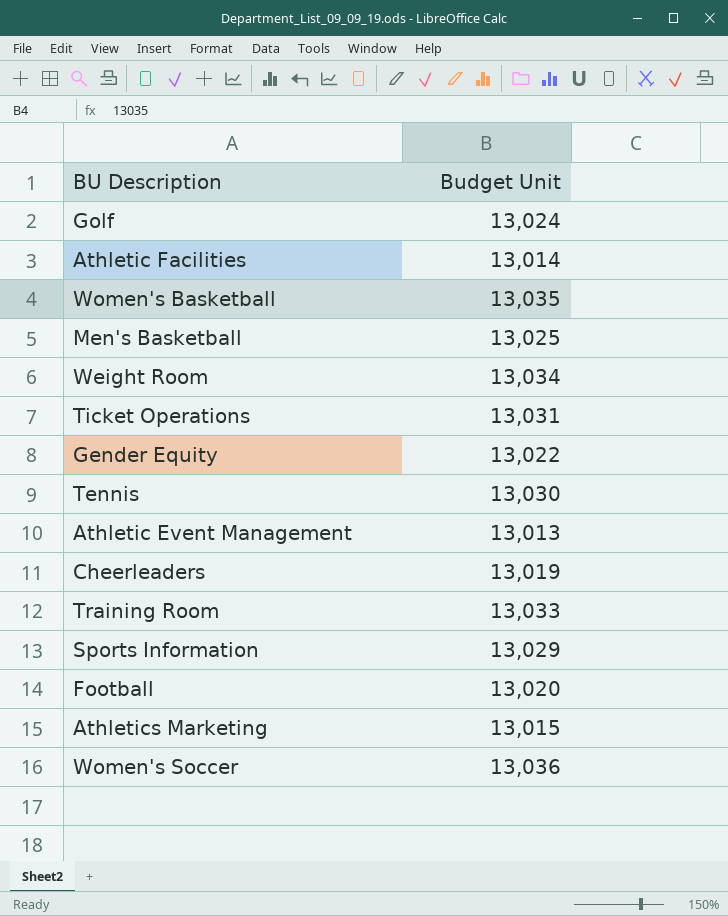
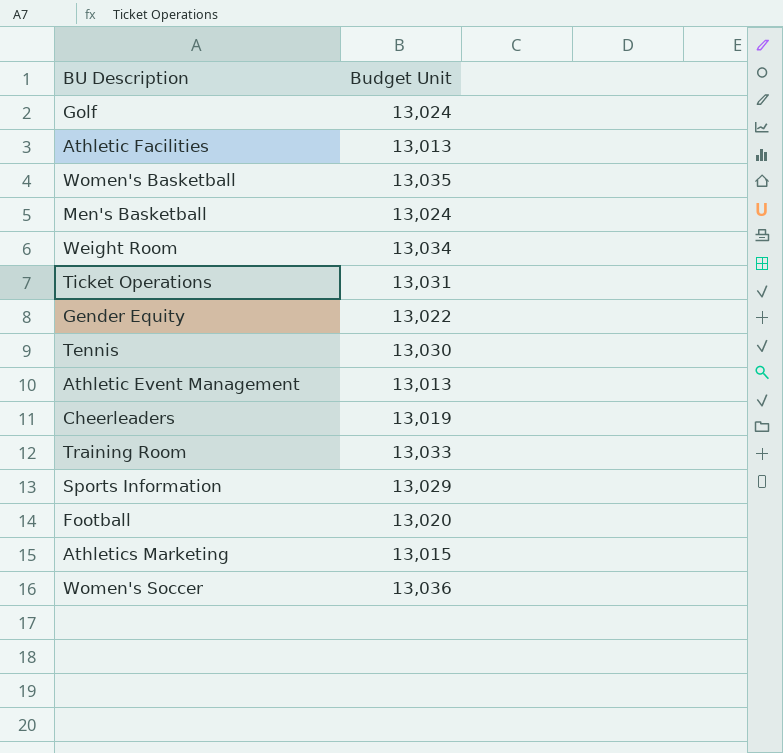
Athletic Facilities | Budget Unit: 13,014 -> 13,013
Men's Basketball | Budget Unit: 13,025 -> 13,024

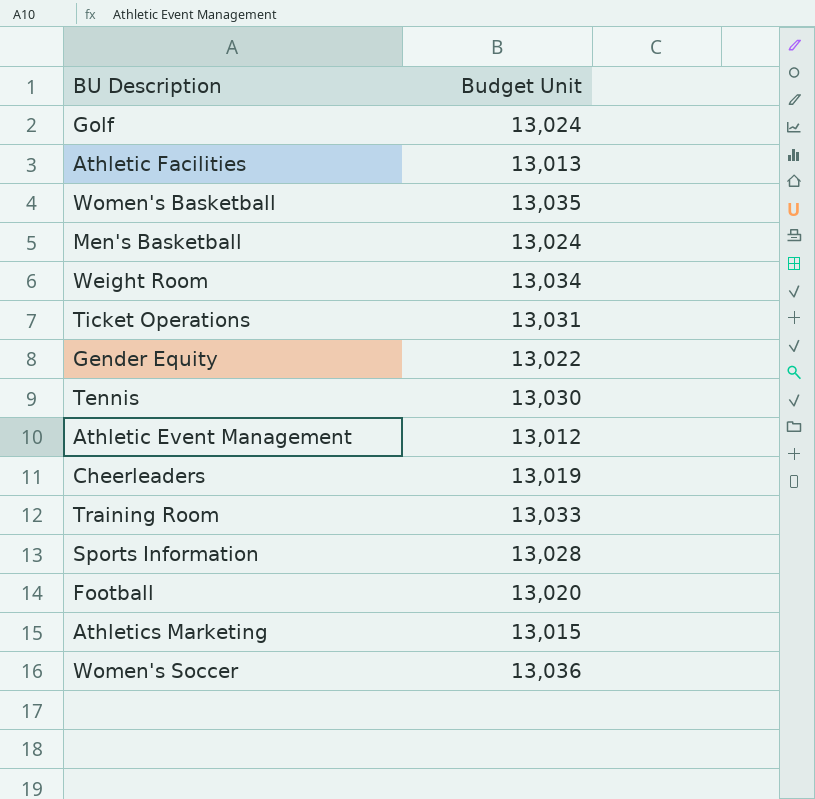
Athletic Event Management | Budget Unit: 13,013 -> 13,012
Sports Information | Budget Unit: 13,029 -> 13,028

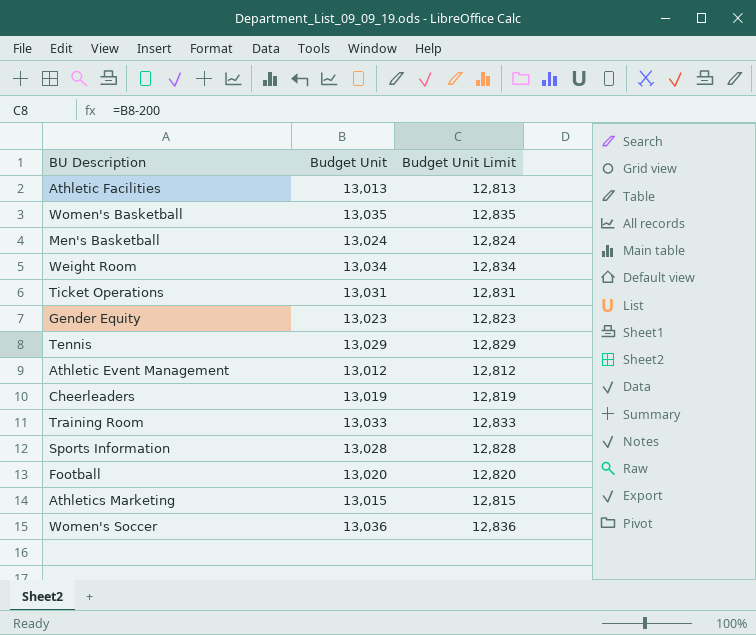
column Budget Unit Limit | formula: none -> [Budget Unit] - 200
row Golf: 13,024 -> none
Gender Equity | Budget Unit: 13,022 -> 13,023
Tennis | Budget Unit: 13,030 -> 13,029

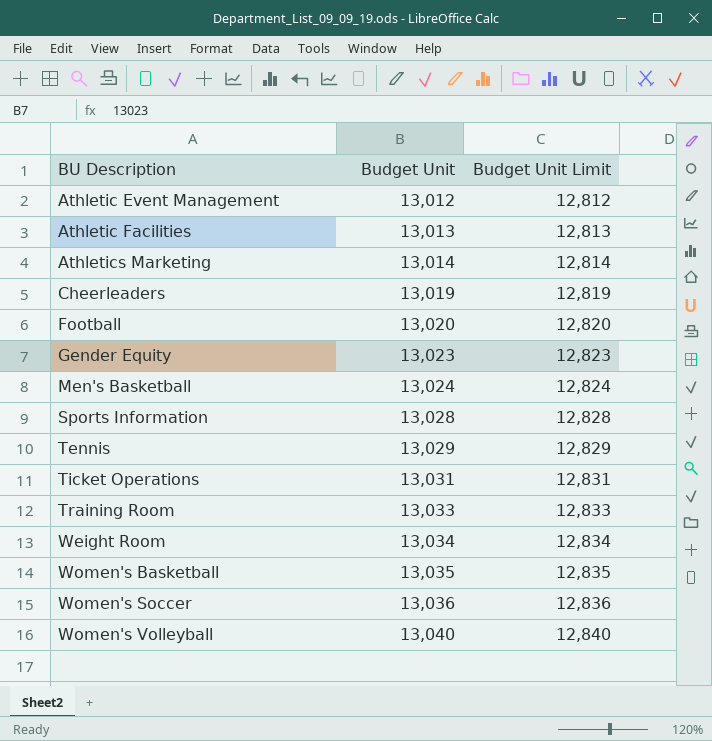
row order: none -> BU Description ascending
Athletics Marketing | Budget Unit: 13,015 -> 13,014
Athletics Marketing | Budget Unit Limit: 12,815 -> 12,814
row Women's Volleyball: none -> 13,040 | 12,840

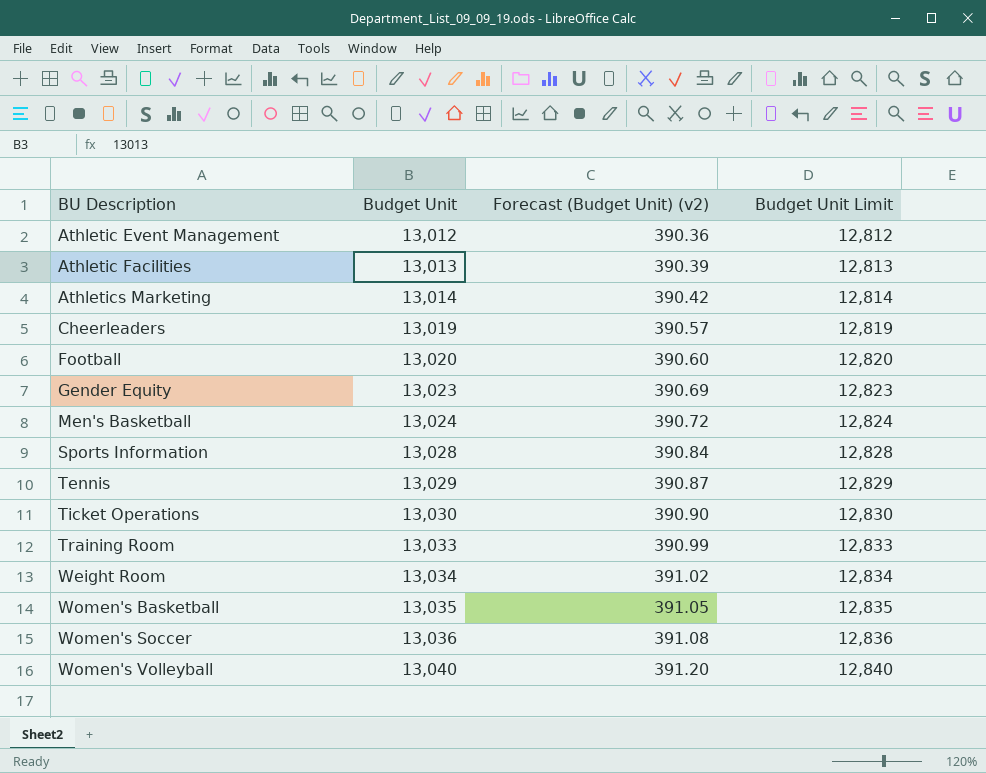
column Forecast (Budget Unit) (v2) | formula: none -> [Budget Unit] * 0.03
Ticket Operations | Budget Unit: 13,031 -> 13,030
Ticket Operations | Budget Unit Limit: 12,831 -> 12,830

